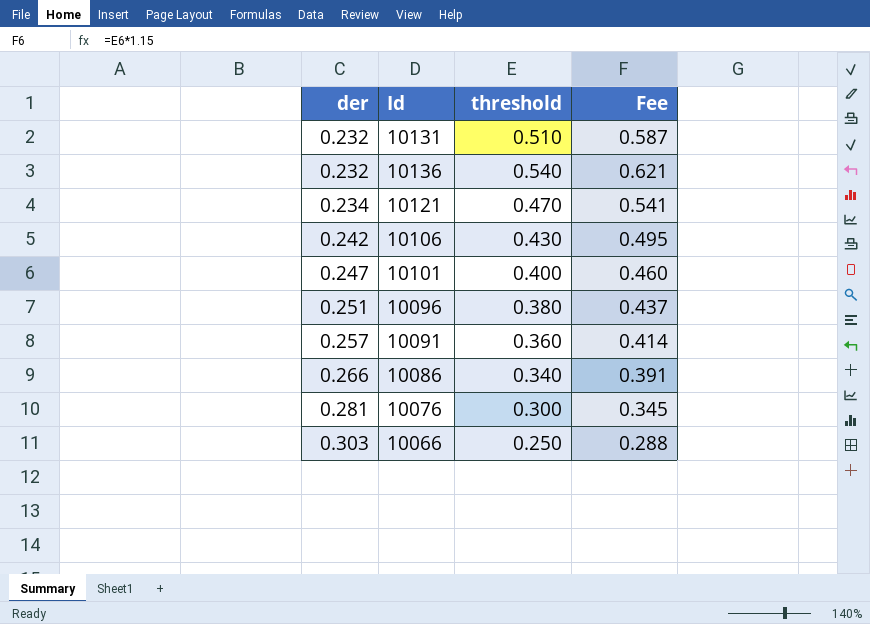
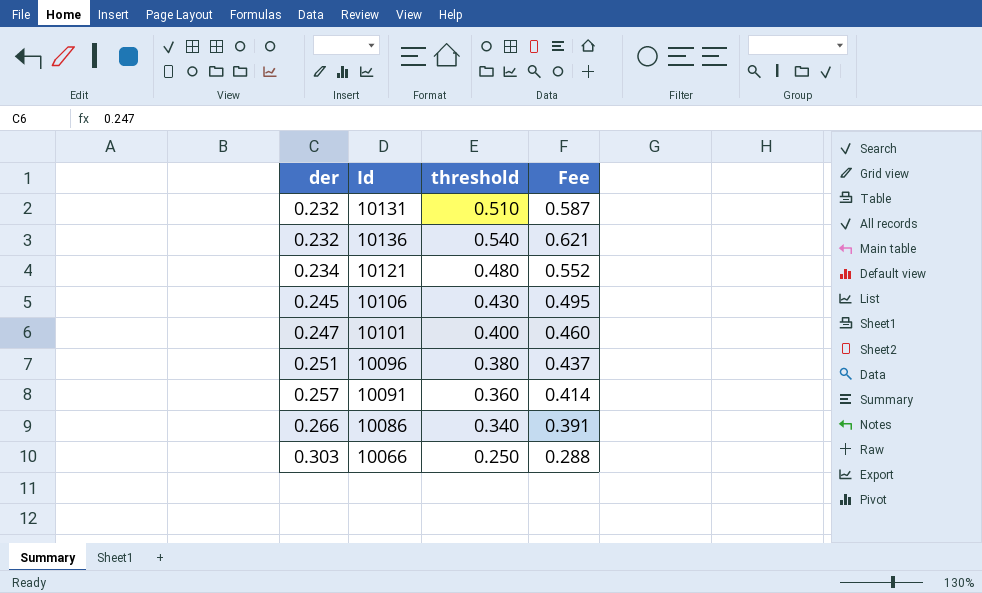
row 10076: 0.281 | 0.300 | 0.345 -> none
10121 | threshold: 0.470 -> 0.480
10121 | Fee: 0.541 -> 0.552
10106 | der: 0.242 -> 0.245

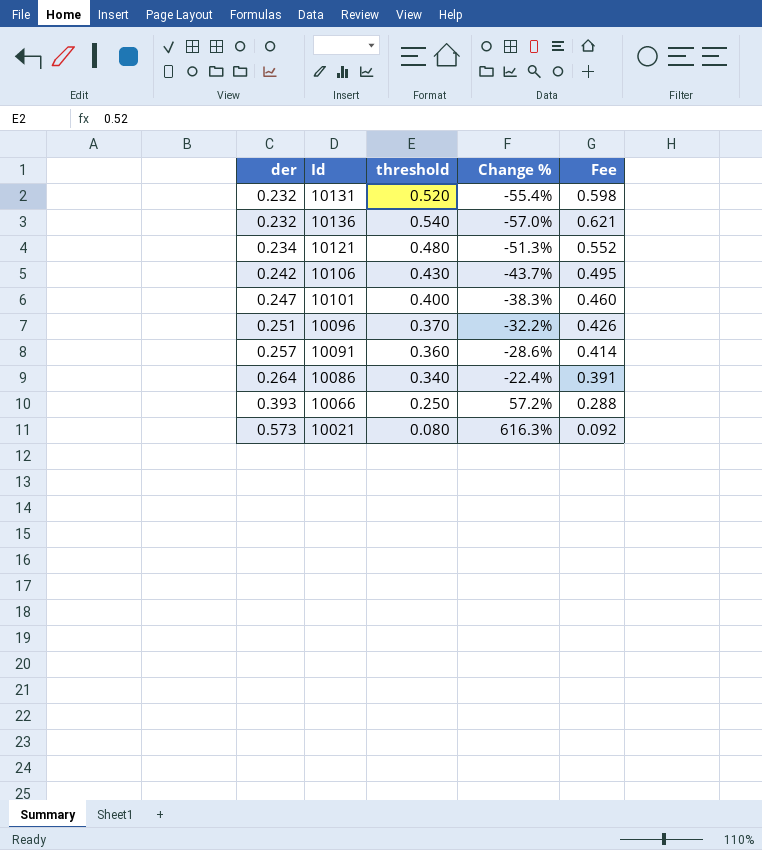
column Change % | formula: none -> ([der] - [threshold]) / [threshold]
10131 | threshold: 0.510 -> 0.520
10131 | Fee: 0.587 -> 0.598
10106 | der: 0.245 -> 0.242
10096 | threshold: 0.380 -> 0.370
10096 | Fee: 0.437 -> 0.426
10086 | der: 0.266 -> 0.264
10066 | der: 0.303 -> 0.393
row 10021: none -> 0.573 | 0.080 | 616.3% | 0.092

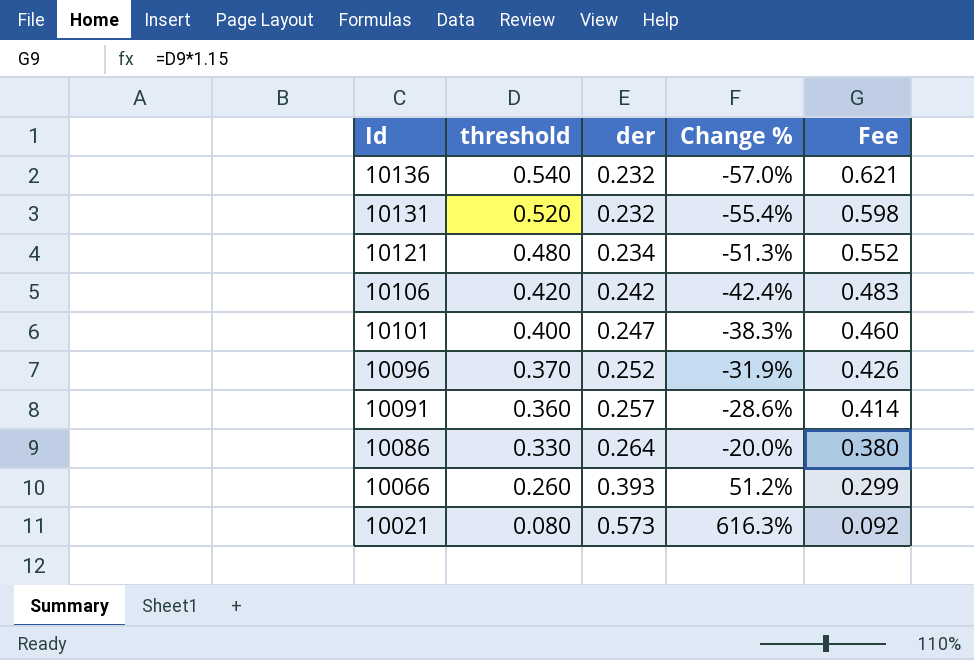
row order: der ascending -> Id descending
column der | position: 1 -> 3
10106 | threshold: 0.430 -> 0.420
10106 | Change %: -43.7% -> -42.4%
10106 | Fee: 0.495 -> 0.483
10096 | der: 0.251 -> 0.252
10096 | Change %: -32.2% -> -31.9%
10086 | threshold: 0.340 -> 0.330
10086 | Change %: -22.4% -> -20.0%
10086 | Fee: 0.391 -> 0.380
10066 | threshold: 0.250 -> 0.260
10066 | Change %: 57.2% -> 51.2%
10066 | Fee: 0.288 -> 0.299

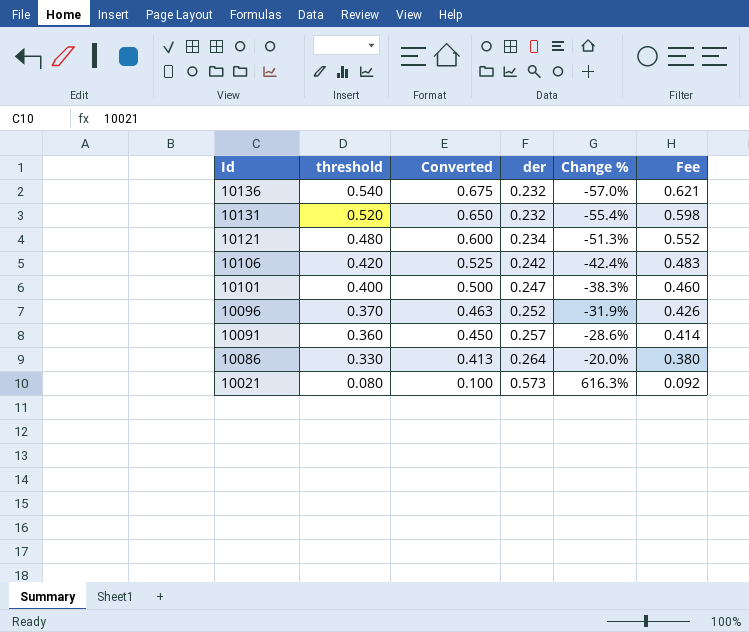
column Converted | formula: none -> [threshold] * 1.25
row 10066: 0.260 | 0.393 | 51.2% | 0.299 -> none

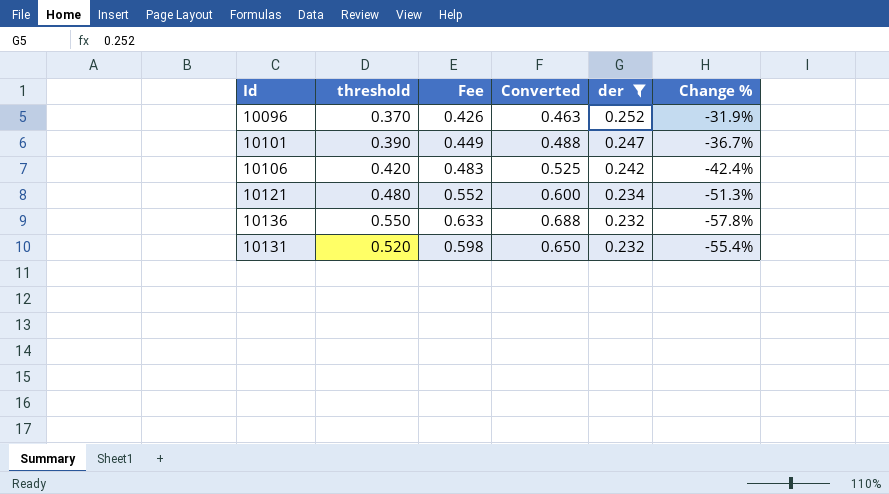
filter: none -> der <= 0.252
row order: Id descending -> der descending
column Fee | position: 6 -> 3
10101 | threshold: 0.400 -> 0.390
10101 | Fee: 0.460 -> 0.449
10101 | Converted: 0.500 -> 0.488
10101 | Change %: -38.3% -> -36.7%
10136 | threshold: 0.540 -> 0.550
10136 | Fee: 0.621 -> 0.633
10136 | Converted: 0.675 -> 0.688
10136 | Change %: -57.0% -> -57.8%

